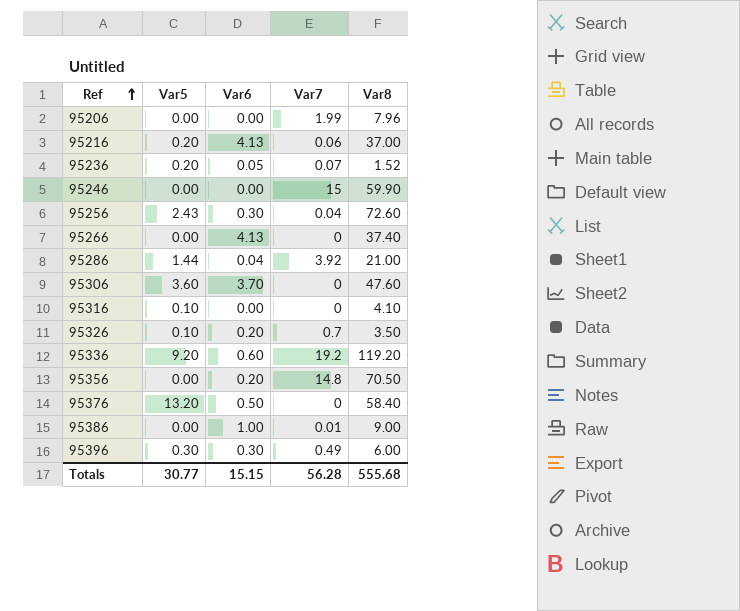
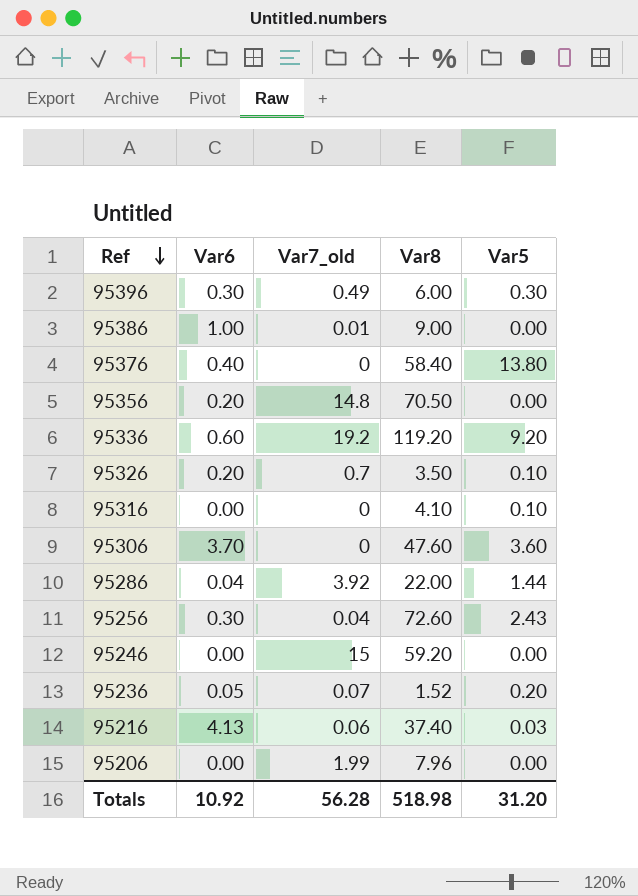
row order: Ref ascending -> Ref descending
column name: Var7 -> Var7_old
column Var5 | position: 2 -> 5
row 95266: 0.00 | 4.13 | 0 | 37.40 -> none
95376 | Var6: 0.50 -> 0.40
95376 | Var5: 13.20 -> 13.80
95286 | Var8: 21.00 -> 22.00
95246 | Var8: 59.90 -> 59.20
95216 | Var8: 37.00 -> 37.40
95216 | Var5: 0.20 -> 0.03
Totals | Var6: 15.15 -> 10.92
Totals | Var8: 555.68 -> 518.98
Totals | Var5: 30.77 -> 31.20

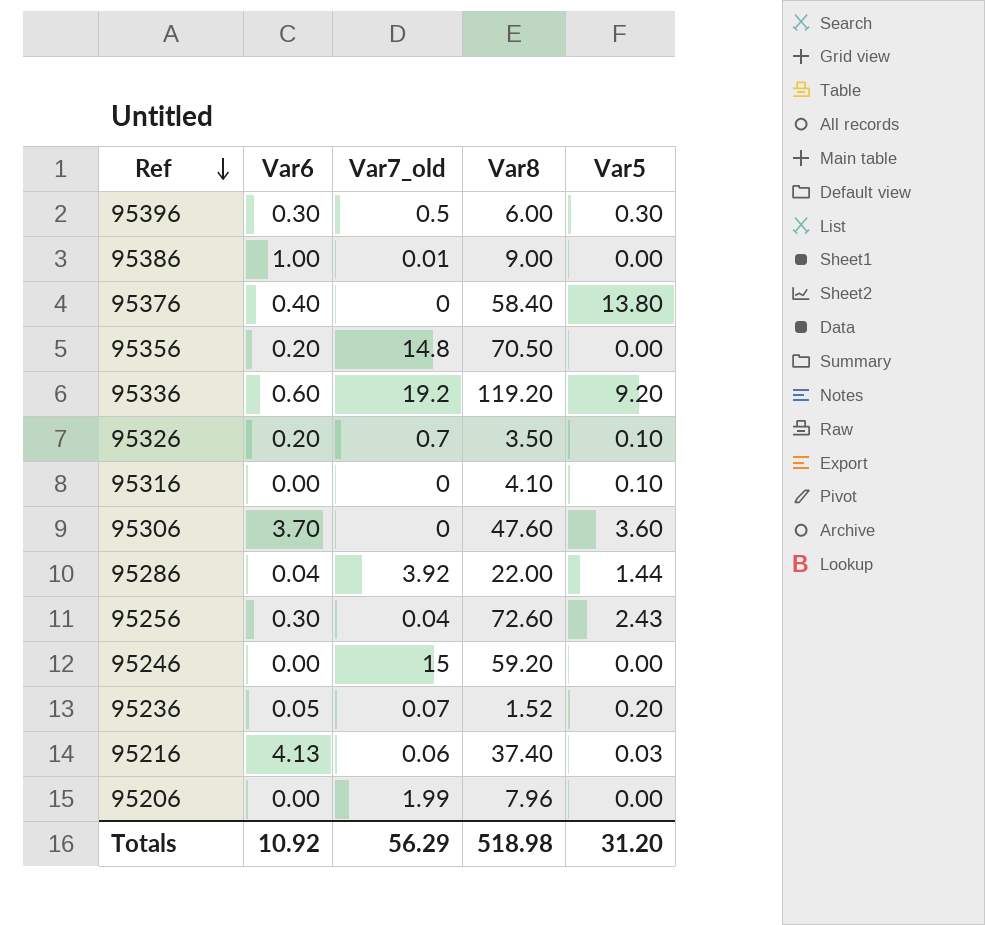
95396 | Var7_old: 0.49 -> 0.5
Totals | Var7_old: 56.28 -> 56.29

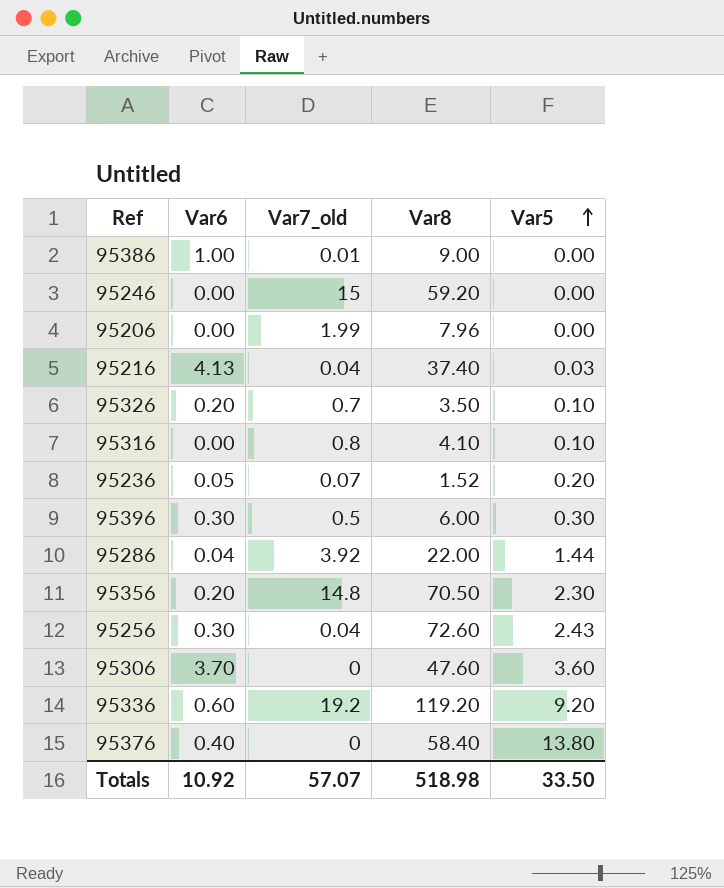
row order: Ref descending -> Var5 ascending
95216 | Var7_old: 0.06 -> 0.04
95316 | Var7_old: 0 -> 0.8
95356 | Var5: 0.00 -> 2.30
Totals | Var7_old: 56.29 -> 57.07
Totals | Var5: 31.20 -> 33.50

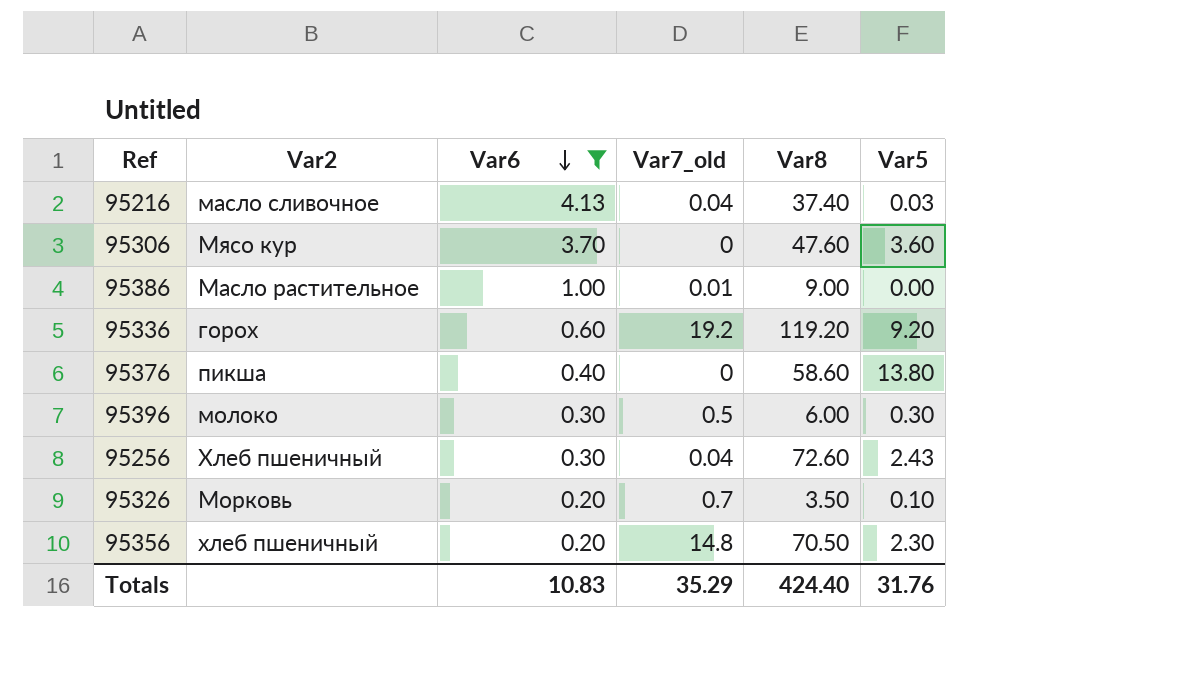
filter: none -> Var6 >= 0.20
row order: Var5 ascending -> Var6 descending
column Var2 | position: none -> 2
95376 | Var8: 58.40 -> 58.60
Totals | Var6: 10.92 -> 10.83
Totals | Var7_old: 57.07 -> 35.29
Totals | Var8: 518.98 -> 424.40
Totals | Var5: 33.50 -> 31.76

